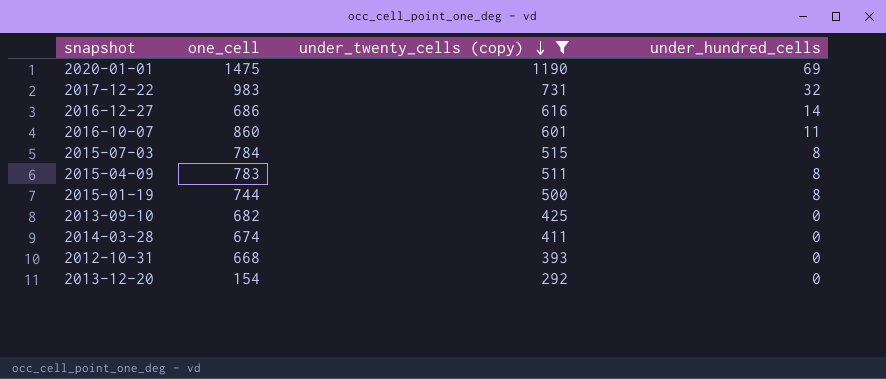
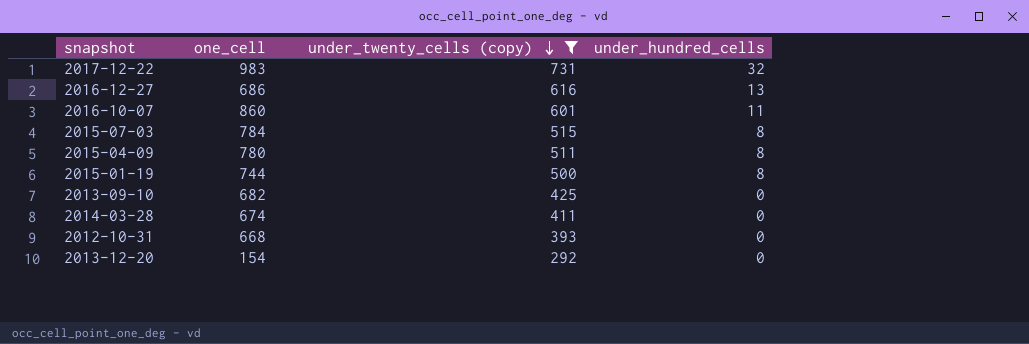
row 2020-01-01: 1475 | 1190 | 69 -> none
2016-12-27 | under_hundred_cells: 14 -> 13
2015-04-09 | one_cell: 783 -> 780

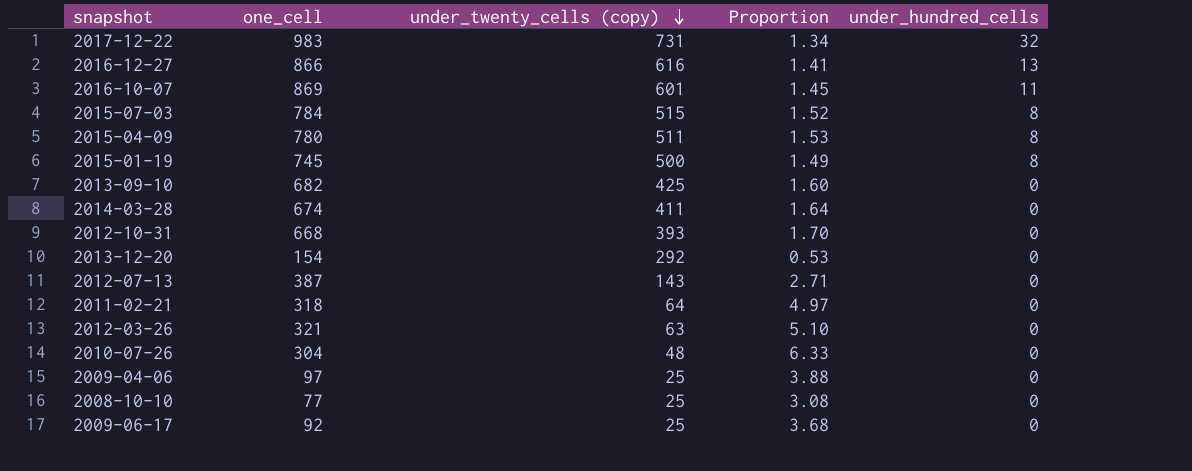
filter: under_twenty_cells (copy) >= 292 -> none
column Proportion | formula: none -> [one_cell] / [under_twenty_cells (copy)]
2016-12-27 | one_cell: 686 -> 866
2016-10-07 | one_cell: 860 -> 869
2015-01-19 | one_cell: 744 -> 745

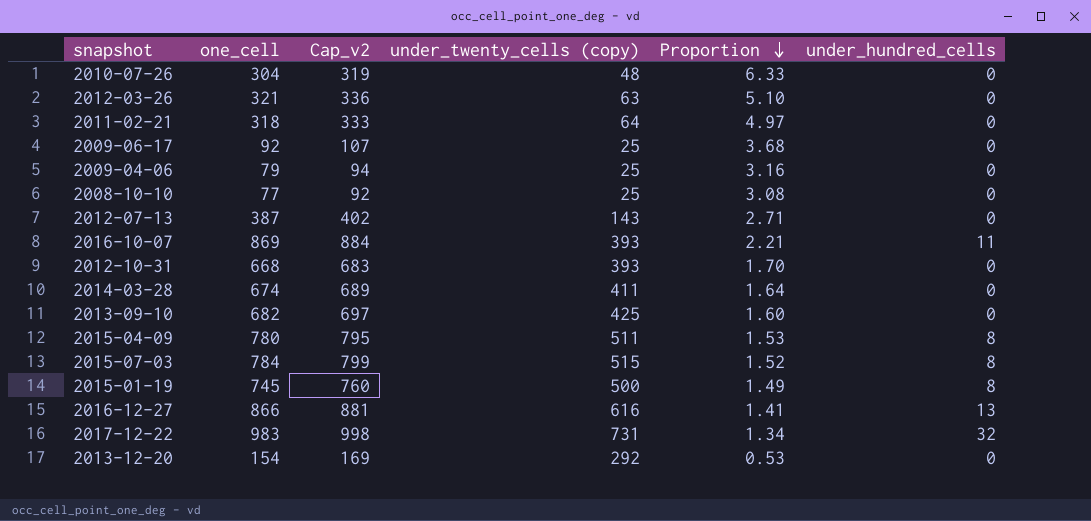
row order: under_twenty_cells (copy) descending -> Proportion descending
column Cap_v2 | formula: none -> [one_cell] + 15
2009-04-06 | one_cell: 97 -> 79
2009-04-06 | Proportion: 3.88 -> 3.16
2016-10-07 | under_twenty_cells (copy): 601 -> 393
2016-10-07 | Proportion: 1.45 -> 2.21

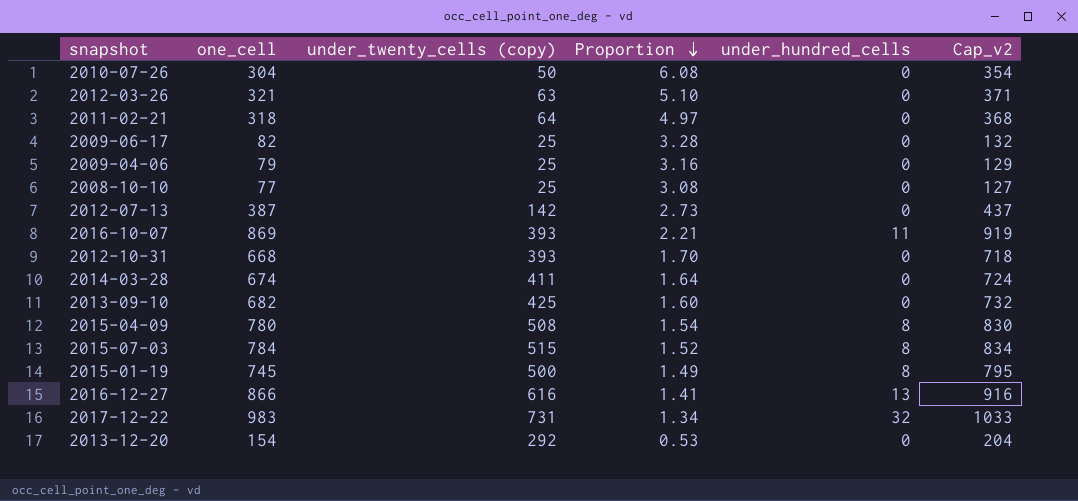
column Cap_v2 | formula: [one_cell] + 15 -> [one_cell] + 50
column Cap_v2 | position: 3 -> 6
2010-07-26 | under_twenty_cells (copy): 48 -> 50
2010-07-26 | Proportion: 6.33 -> 6.08
2009-06-17 | one_cell: 92 -> 82
2009-06-17 | Proportion: 3.68 -> 3.28
2012-07-13 | under_twenty_cells (copy): 143 -> 142
2012-07-13 | Proportion: 2.71 -> 2.73
2015-04-09 | under_twenty_cells (copy): 511 -> 508
2015-04-09 | Proportion: 1.53 -> 1.54

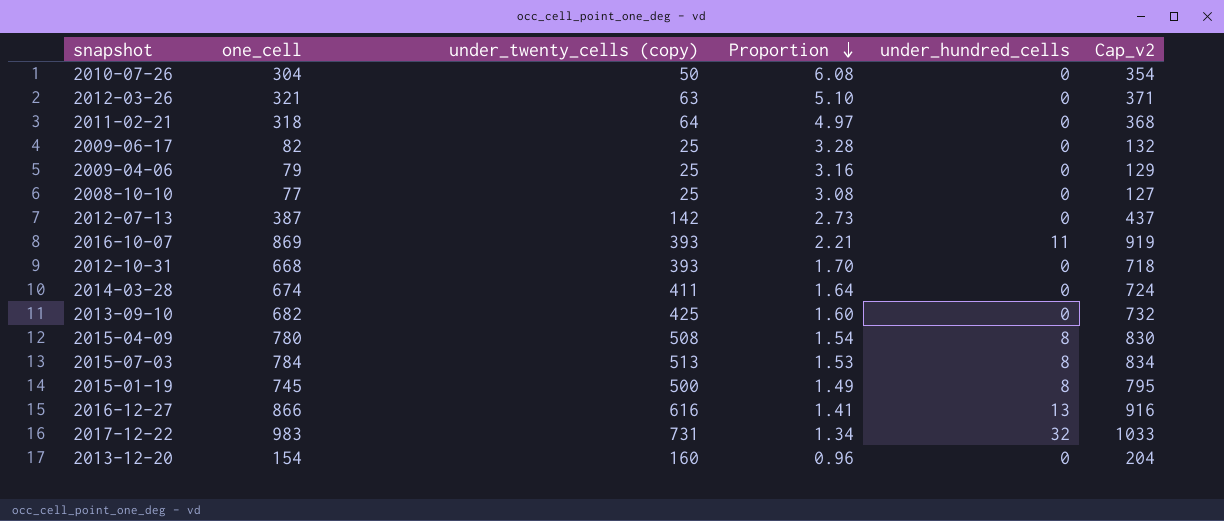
2015-07-03 | under_twenty_cells (copy): 515 -> 513
2015-07-03 | Proportion: 1.52 -> 1.53
2013-12-20 | under_twenty_cells (copy): 292 -> 160
2013-12-20 | Proportion: 0.53 -> 0.96

